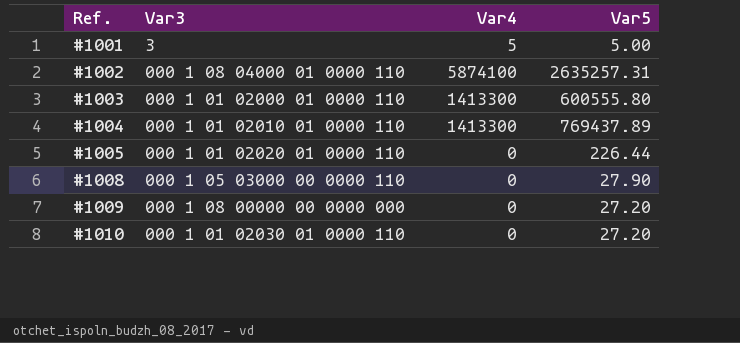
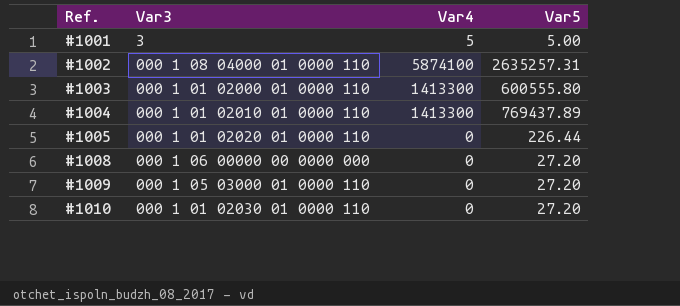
#1008 | Var3: 000 1 05 03000 00 0000 110 -> 000 1 06 00000 00 0000 000
#1008 | Var5: 27.90 -> 27.20
#1009 | Var3: 000 1 08 00000 00 0000 000 -> 000 1 05 03000 01 0000 110

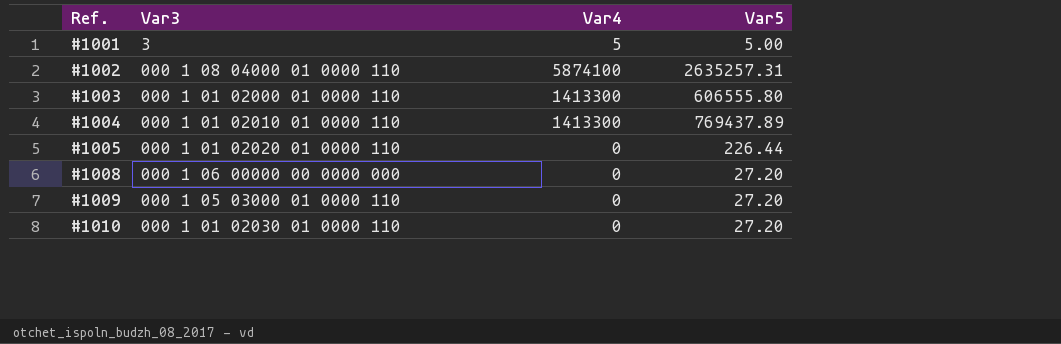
#1003 | Var5: 600555.80 -> 606555.80

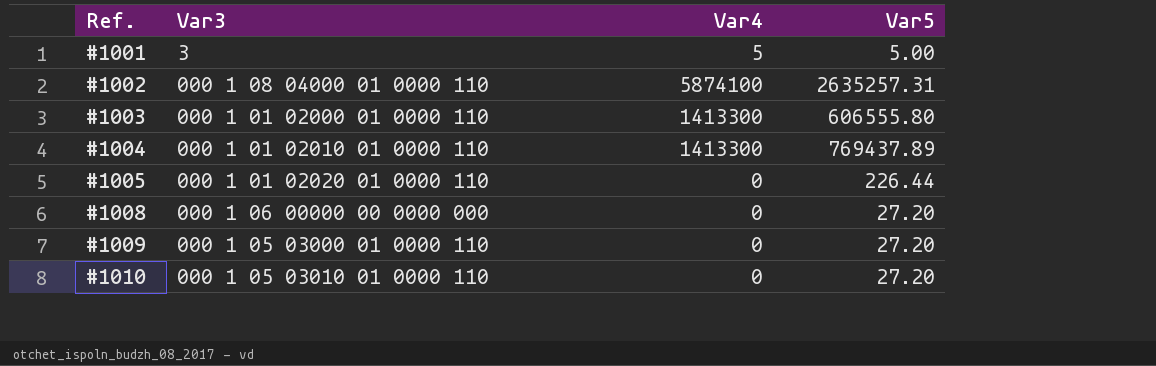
#1010 | Var3: 000 1 01 02030 01 0000 110 -> 000 1 05 03010 01 0000 110

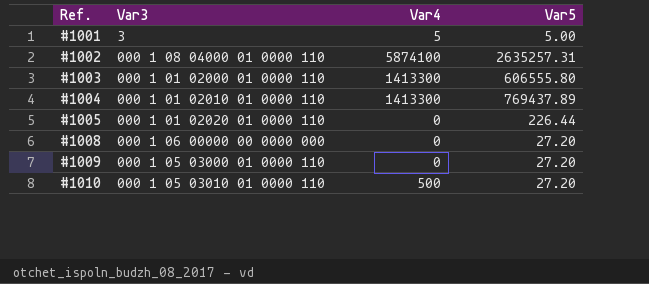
#1010 | Var4: 0 -> 500

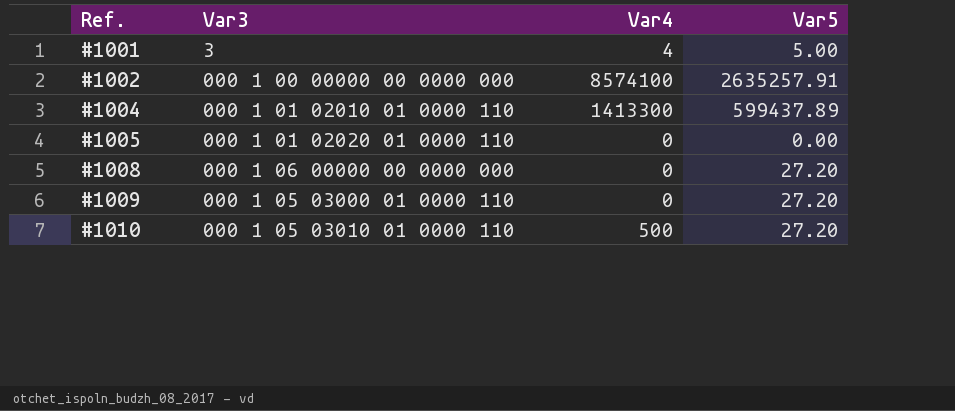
row #1003: 000 1 01 02000 01 0000 110 | 1413300 | 606555.80 -> none
#1001 | Var4: 5 -> 4
#1002 | Var3: 000 1 08 04000 01 0000 110 -> 000 1 00 00000 00 0000 000
#1002 | Var4: 5874100 -> 8574100
#1002 | Var5: 2635257.31 -> 2635257.91
#1004 | Var5: 769437.89 -> 599437.89
#1005 | Var5: 226.44 -> 0.00

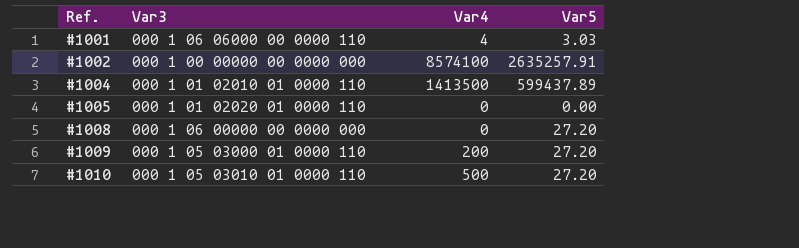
#1001 | Var3: 3 -> 000 1 06 06000 00 0000 110
#1001 | Var5: 5.00 -> 3.03
#1004 | Var4: 1413300 -> 1413500
#1009 | Var4: 0 -> 200

